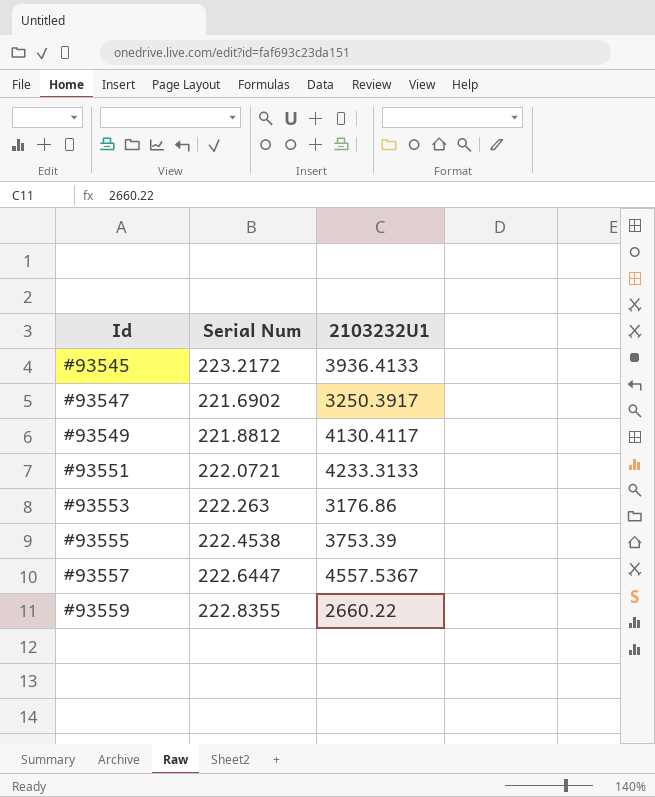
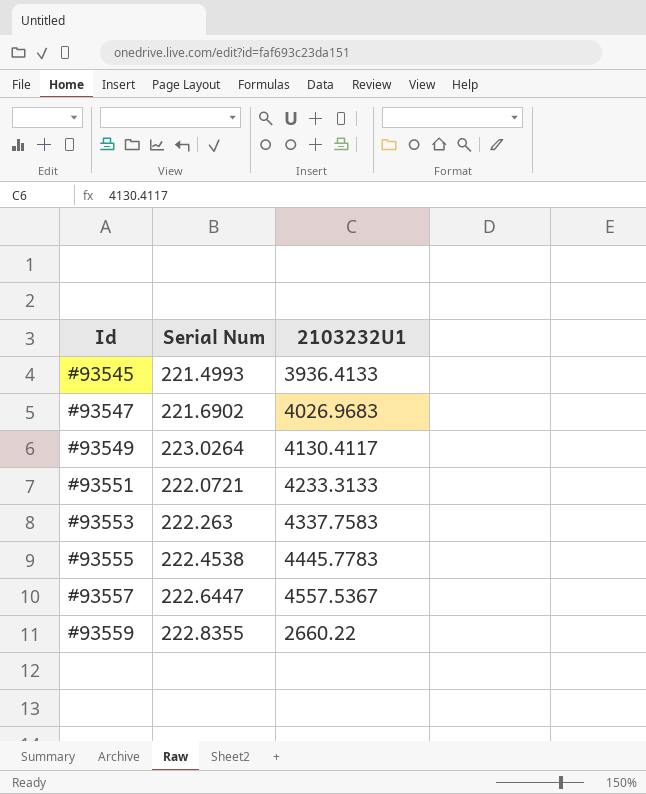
#93545 | Serial Num: 223.2172 -> 221.4993
#93547 | 2103232U1: 3250.3917 -> 4026.9683
#93549 | Serial Num: 221.8812 -> 223.0264
#93553 | 2103232U1: 3176.86 -> 4337.7583
#93555 | 2103232U1: 3753.39 -> 4445.7783

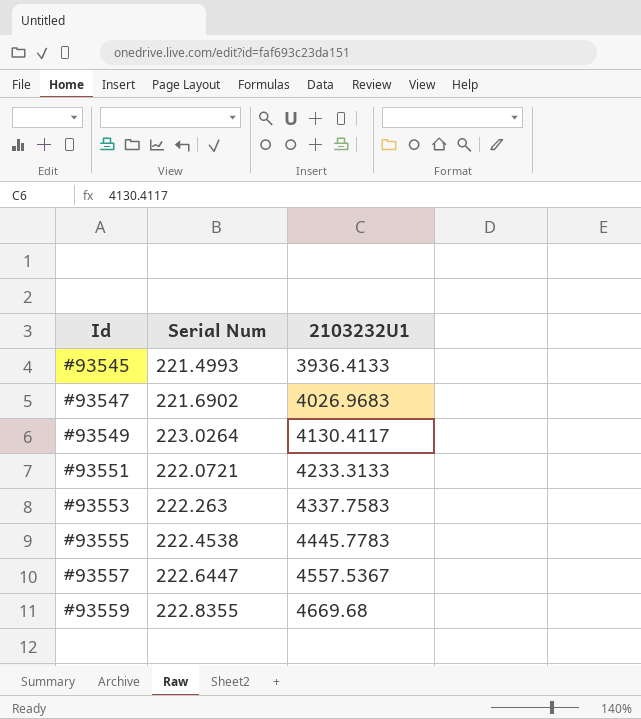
#93559 | 2103232U1: 2660.22 -> 4669.68

